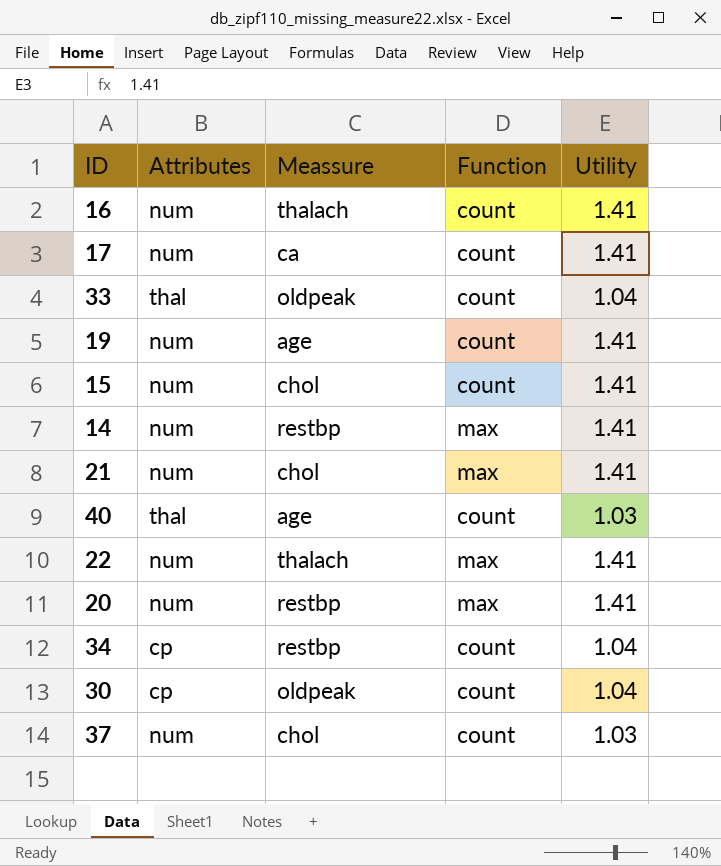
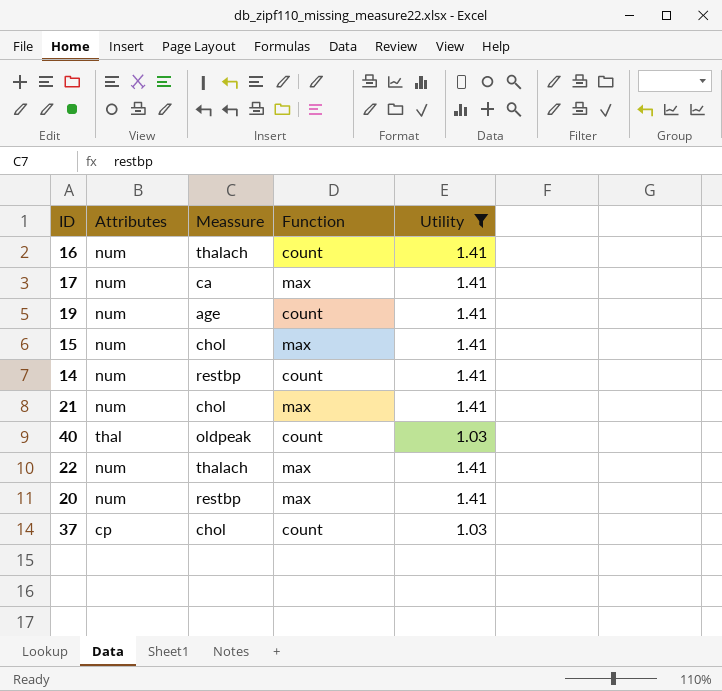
filter: none -> Utility != 1.04
17 | Function: count -> max
15 | Function: count -> max
14 | Function: max -> count
40 | Meassure: age -> oldpeak
37 | Attributes: num -> cp

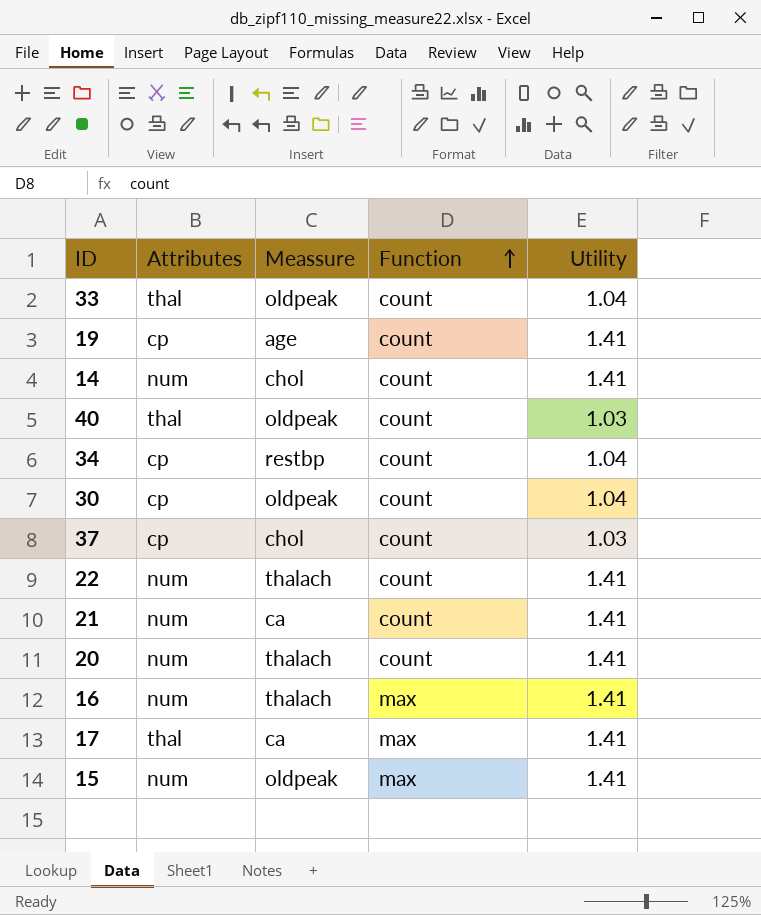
filter: Utility != 1.04 -> none
row order: none -> Function ascending
19 | Attributes: num -> cp
14 | Meassure: restbp -> chol
22 | Function: max -> count
21 | Meassure: chol -> ca
21 | Function: max -> count
20 | Meassure: restbp -> thalach
20 | Function: max -> count
16 | Function: count -> max
17 | Attributes: num -> thal
15 | Meassure: chol -> oldpeak

